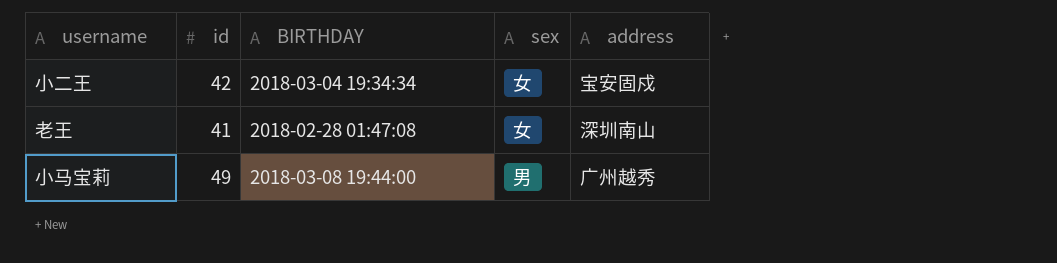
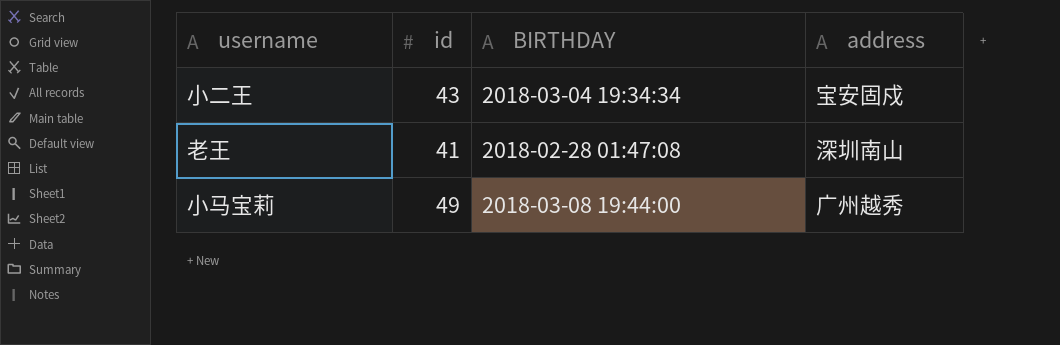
column sex | position: 4 -> none
小二王 | id: 42 -> 43

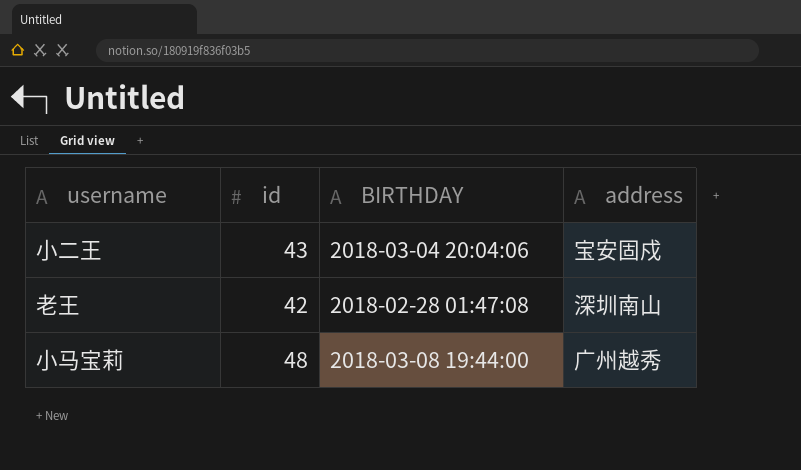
小二王 | BIRTHDAY: 2018-03-04 19:34:34 -> 2018-03-04 20:04:06
老王 | id: 41 -> 42
小马宝莉 | id: 49 -> 48

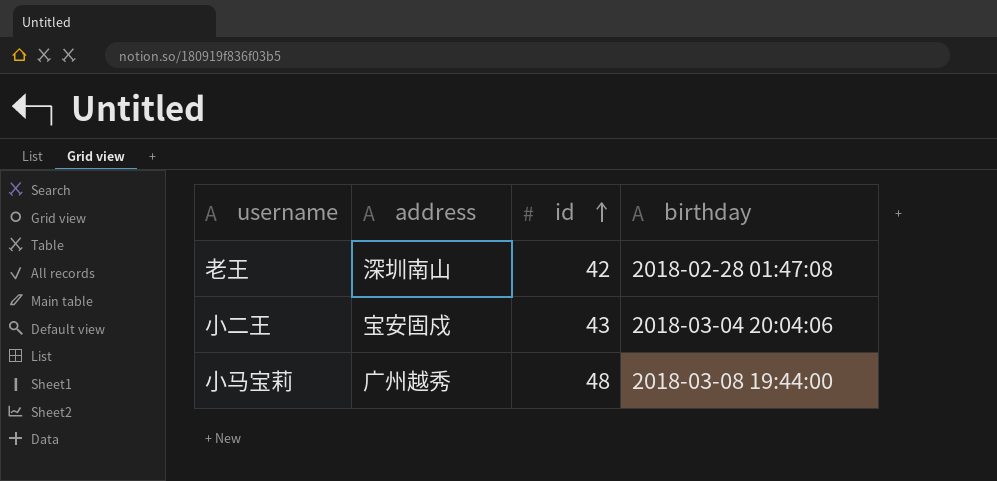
row order: none -> id ascending
column address | position: 4 -> 2
column name: BIRTHDAY -> birthday

